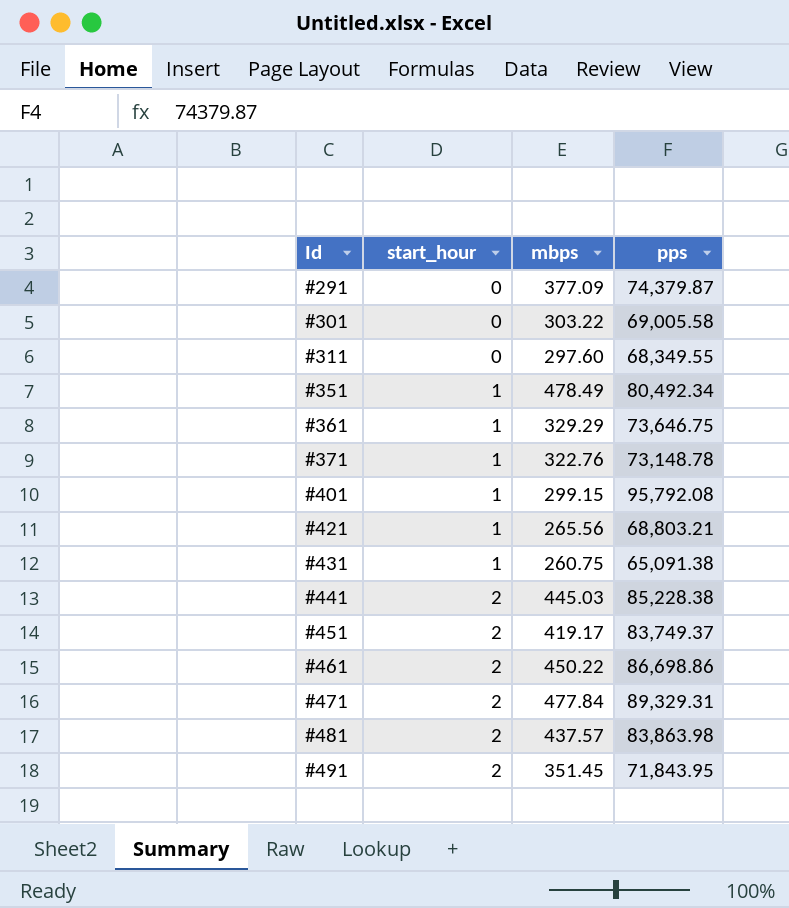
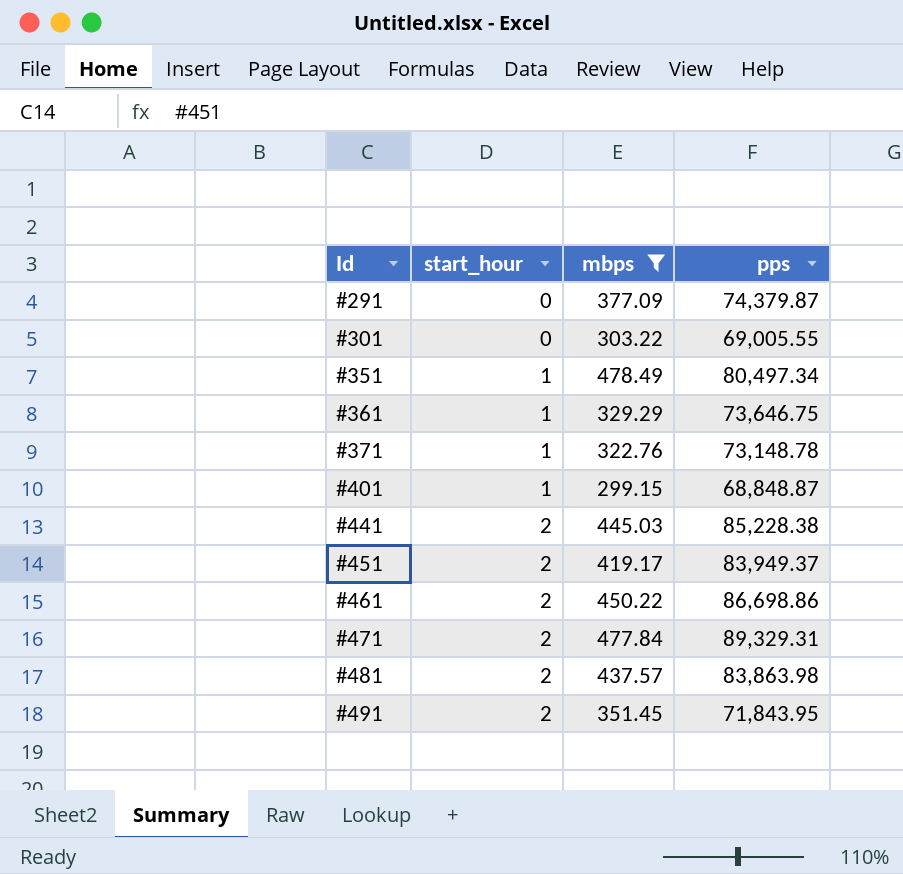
filter: none -> mbps >= 299.15
#301 | pps: 69,005.58 -> 69,005.55
#351 | pps: 80,492.34 -> 80,497.34
#401 | pps: 95,792.08 -> 68,848.87
#451 | pps: 83,749.37 -> 83,949.37

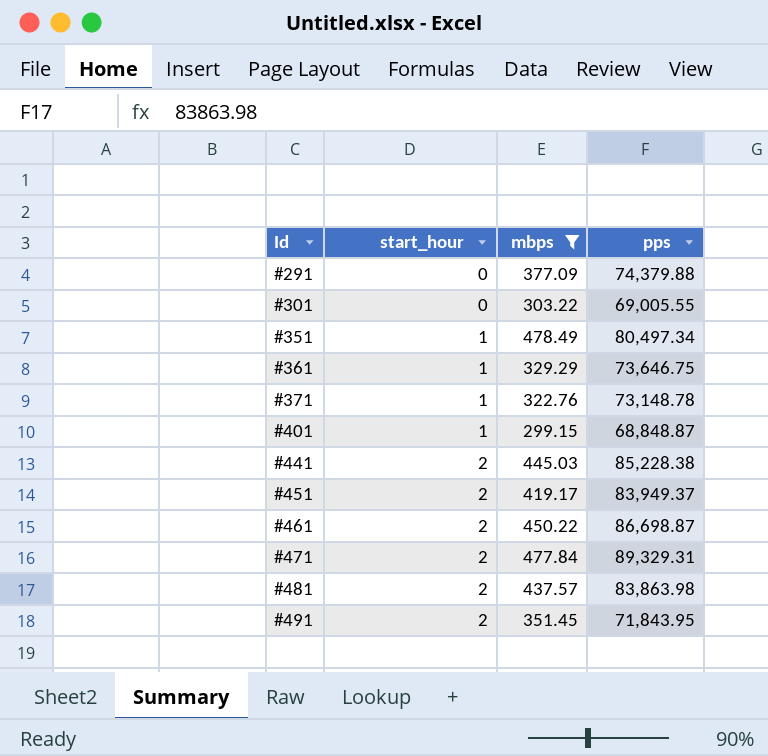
#291 | pps: 74,379.87 -> 74,379.88
#461 | pps: 86,698.86 -> 86,698.87

